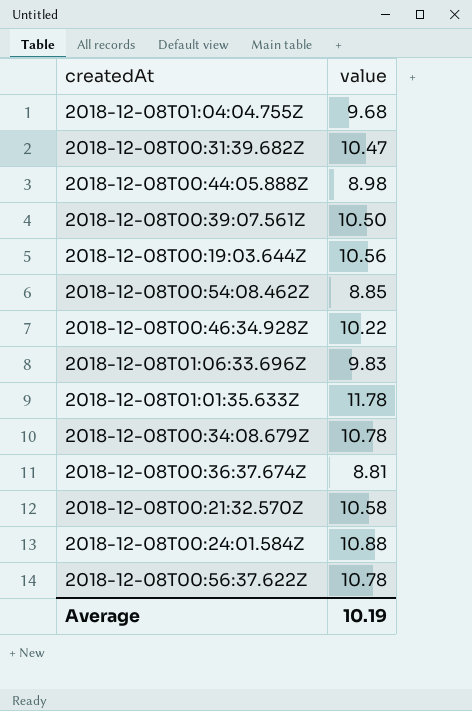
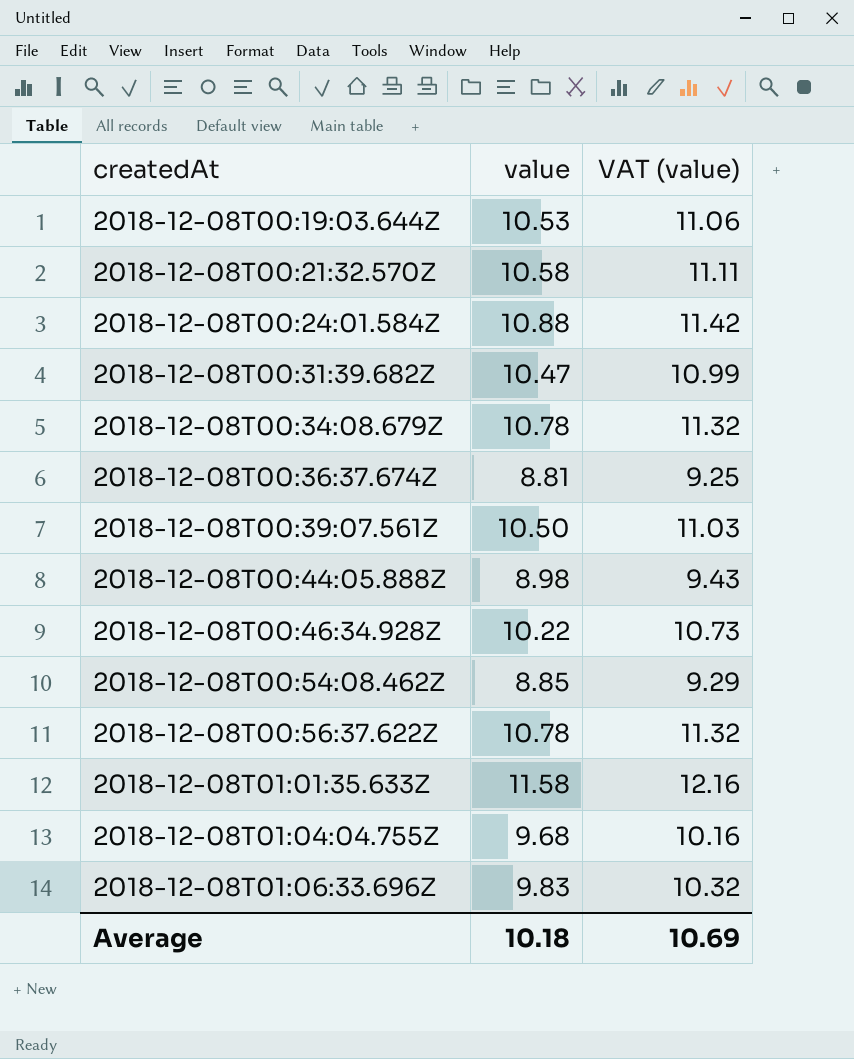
row order: none -> createdAt ascending
column VAT (value) | formula: none -> [value] * 1.05
2018-12-08T00:19:03.644Z | value: 10.56 -> 10.53
2018-12-08T01:01:35.633Z | value: 11.78 -> 11.58
Average | value: 10.19 -> 10.18

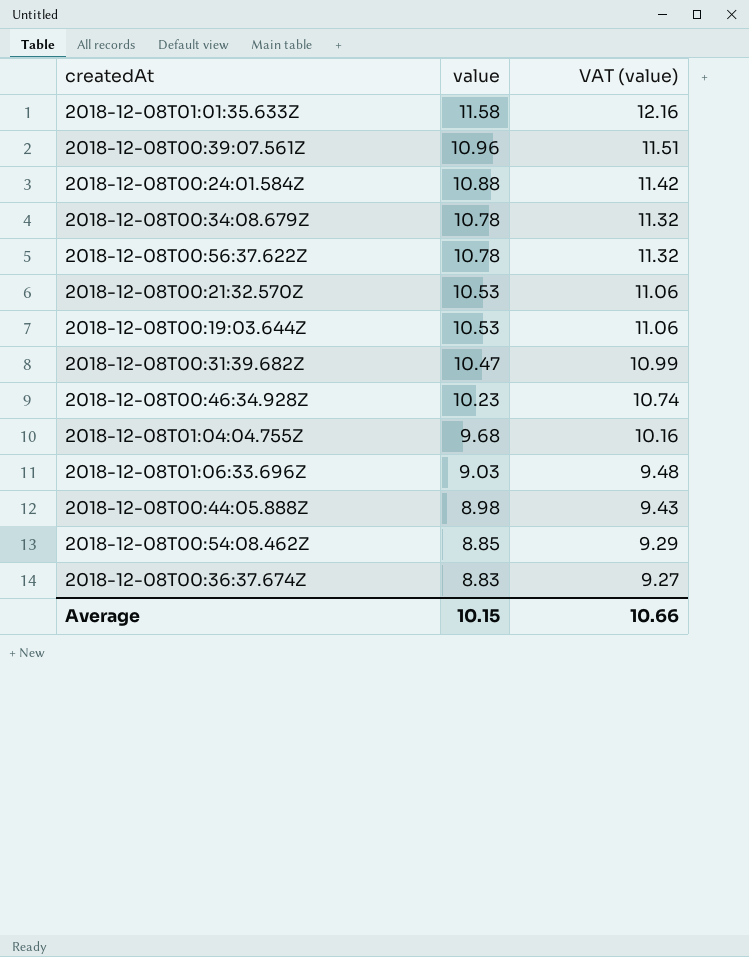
row order: createdAt ascending -> value descending
2018-12-08T00:39:07.561Z | value: 10.50 -> 10.96
2018-12-08T00:39:07.561Z | VAT (value): 11.03 -> 11.51
2018-12-08T00:21:32.570Z | value: 10.58 -> 10.53
2018-12-08T00:21:32.570Z | VAT (value): 11.11 -> 11.06
2018-12-08T00:46:34.928Z | value: 10.22 -> 10.23
2018-12-08T00:46:34.928Z | VAT (value): 10.73 -> 10.74
2018-12-08T01:06:33.696Z | value: 9.83 -> 9.03
2018-12-08T01:06:33.696Z | VAT (value): 10.32 -> 9.48
2018-12-08T00:36:37.674Z | value: 8.81 -> 8.83
2018-12-08T00:36:37.674Z | VAT (value): 9.25 -> 9.27
Average | value: 10.18 -> 10.15
Average | VAT (value): 10.69 -> 10.66

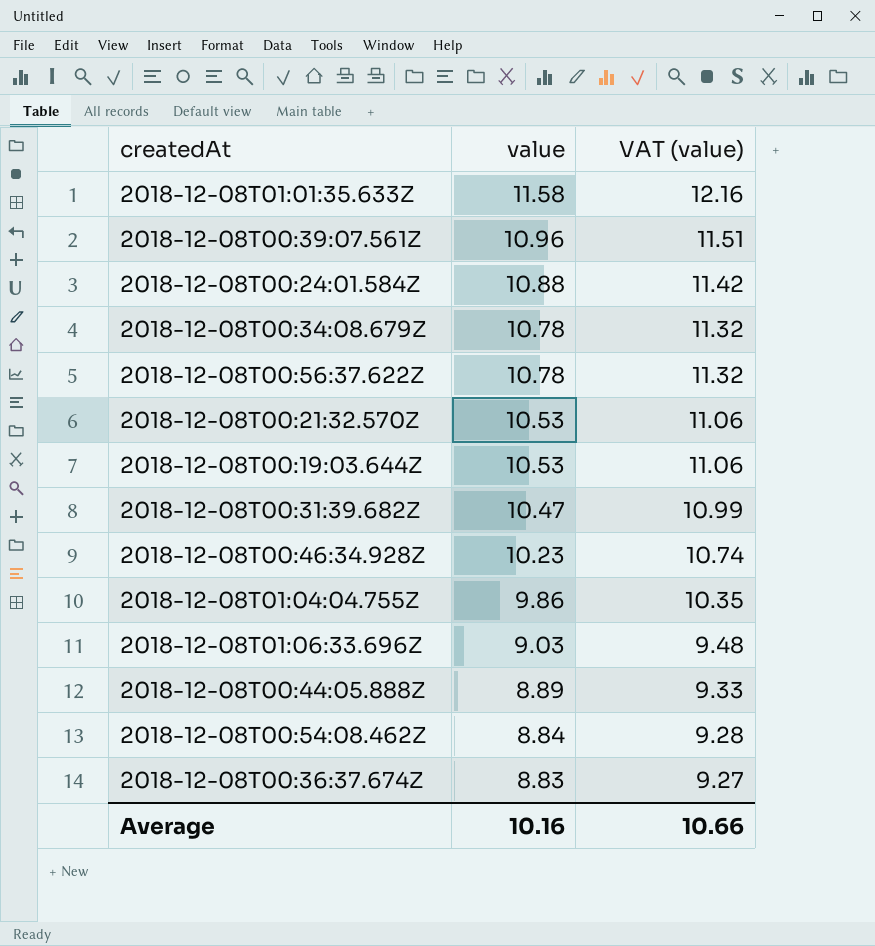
2018-12-08T01:04:04.755Z | value: 9.68 -> 9.86
2018-12-08T01:04:04.755Z | VAT (value): 10.16 -> 10.35
2018-12-08T00:44:05.888Z | value: 8.98 -> 8.89
2018-12-08T00:44:05.888Z | VAT (value): 9.43 -> 9.33
2018-12-08T00:54:08.462Z | value: 8.85 -> 8.84
2018-12-08T00:54:08.462Z | VAT (value): 9.29 -> 9.28
Average | value: 10.15 -> 10.16

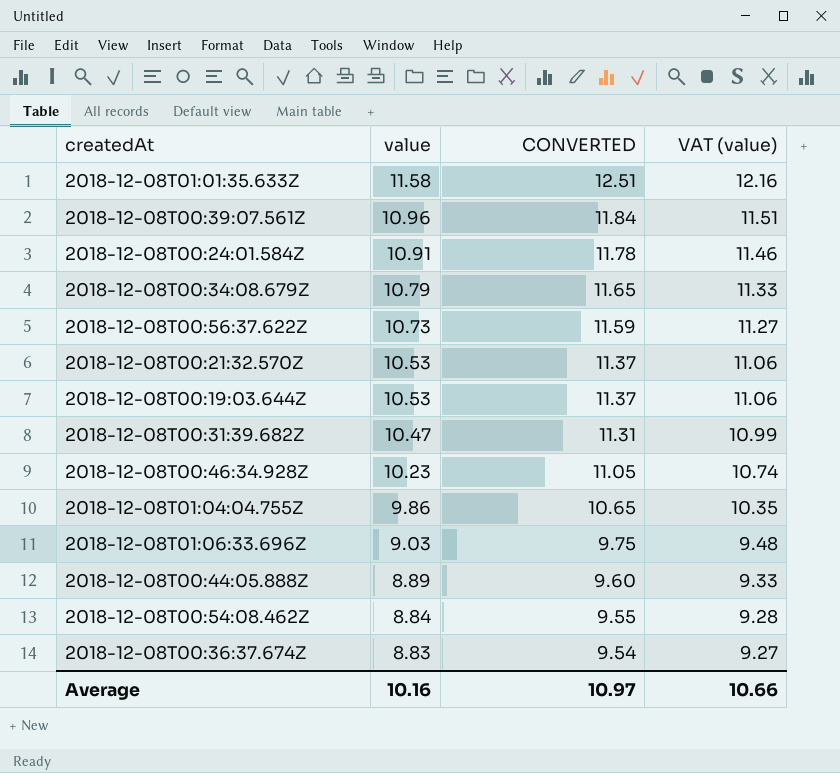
column CONVERTED | formula: none -> [value] * 1.08
2018-12-08T00:24:01.584Z | value: 10.88 -> 10.91
2018-12-08T00:24:01.584Z | VAT (value): 11.42 -> 11.46
2018-12-08T00:34:08.679Z | value: 10.78 -> 10.79
2018-12-08T00:34:08.679Z | VAT (value): 11.32 -> 11.33
2018-12-08T00:56:37.622Z | value: 10.78 -> 10.73
2018-12-08T00:56:37.622Z | VAT (value): 11.32 -> 11.27

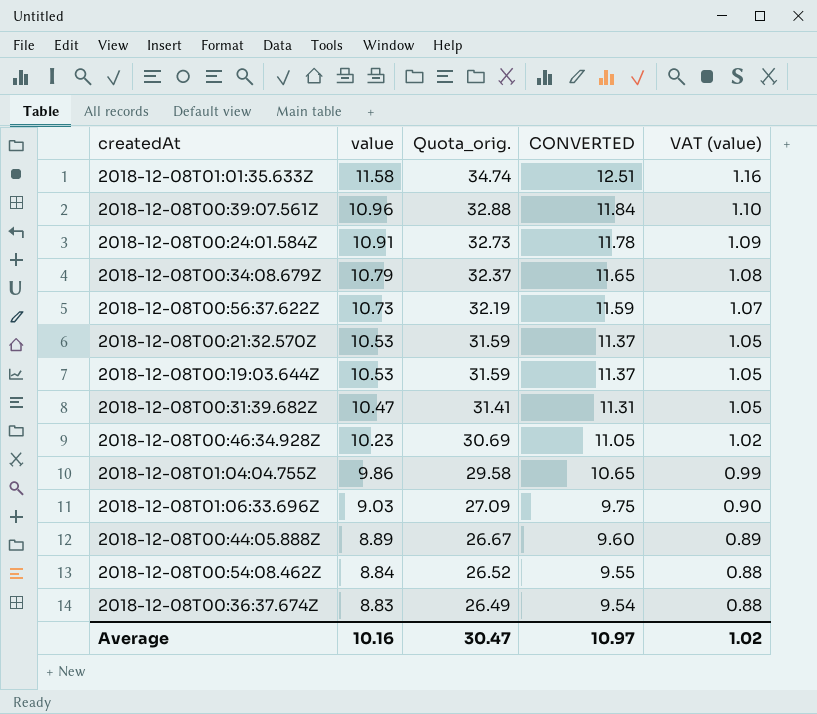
column Quota_orig. | formula: none -> [value] * 3
column VAT (value) | formula: [value] * 1.05 -> [value] * 0.1
Average | VAT (value): 10.66 -> 1.02

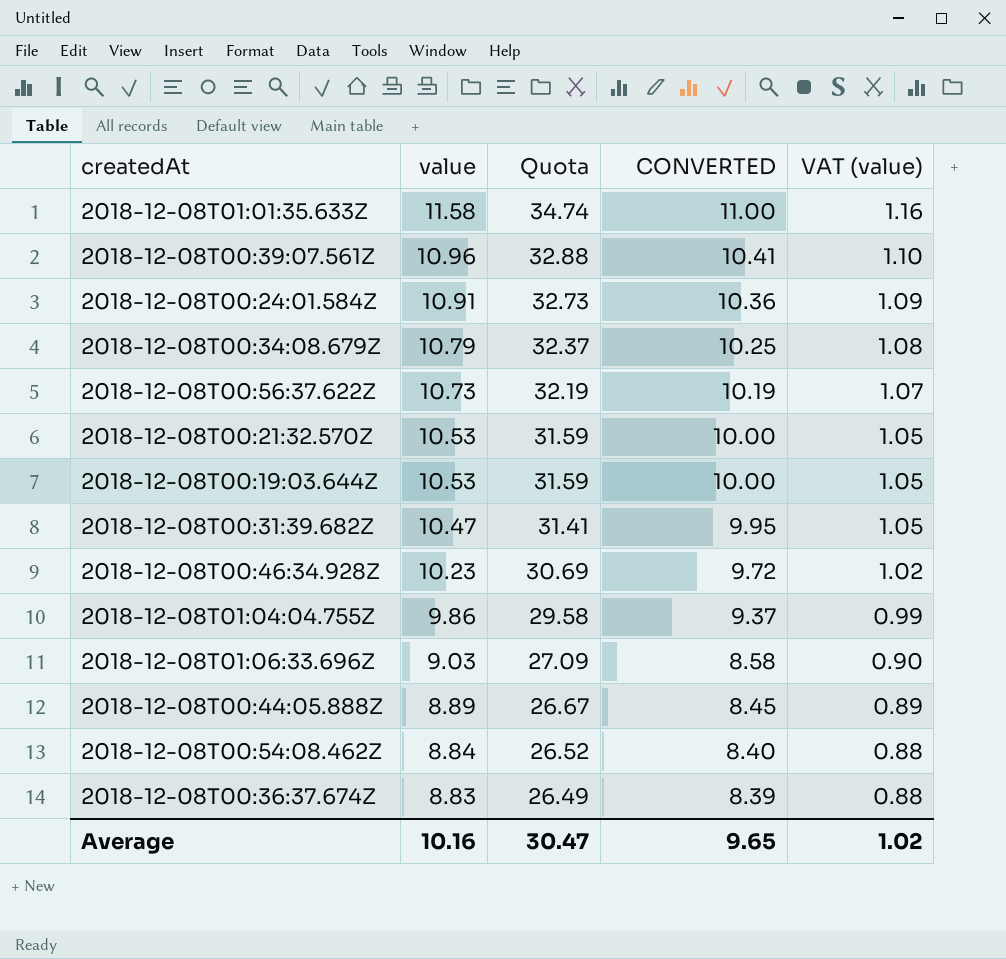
column name: Quota_orig. -> Quota
column CONVERTED | formula: [value] * 1.08 -> [value] * 0.95
Average | CONVERTED: 10.97 -> 9.65

